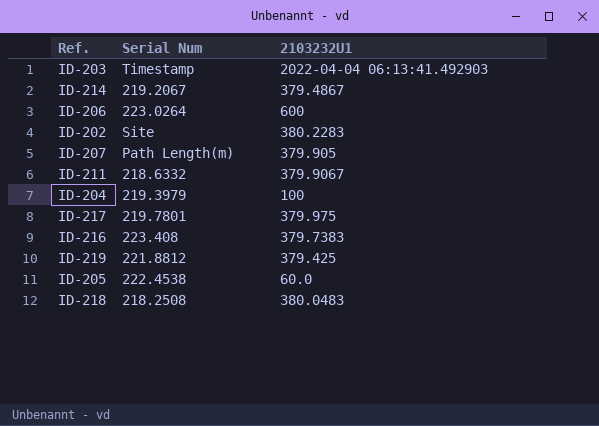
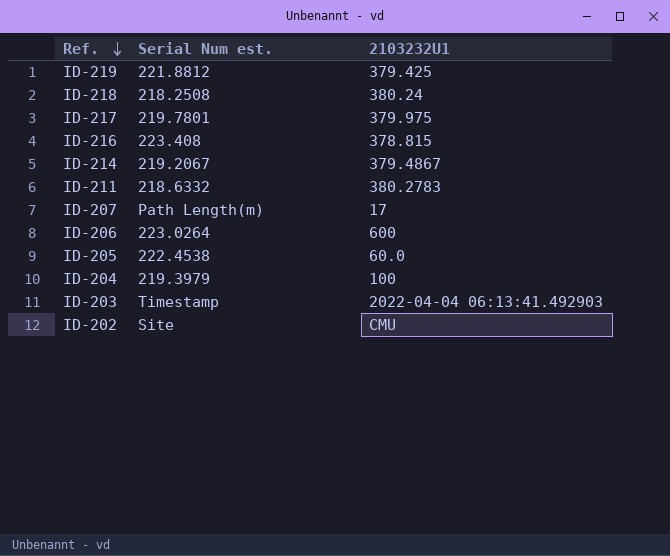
row order: none -> Ref. descending
column name: Serial Num -> Serial Num est.
ID-218 | 2103232U1: 380.0483 -> 380.24
ID-216 | 2103232U1: 379.7383 -> 378.815
ID-211 | 2103232U1: 379.9067 -> 380.2783
ID-207 | 2103232U1: 379.905 -> 17
ID-202 | 2103232U1: 380.2283 -> CMU

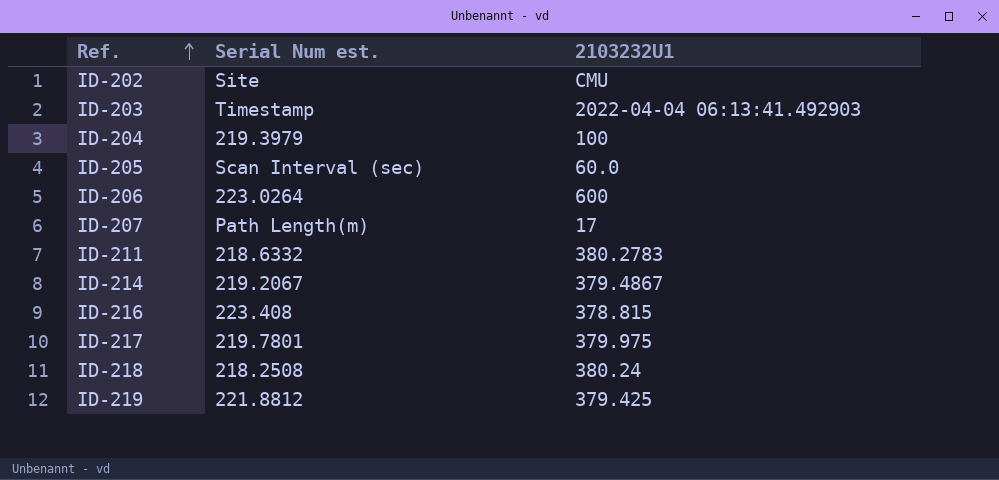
row order: Ref. descending -> Ref. ascending
ID-205 | Serial Num est.: 222.4538 -> Scan Interval (sec)

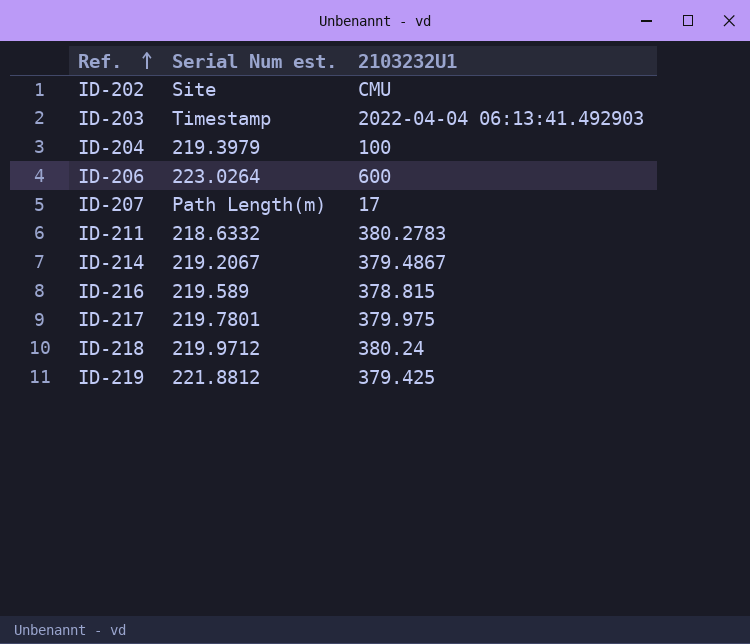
row ID-205: Scan Interval (sec) | 60.0 -> none
ID-216 | Serial Num est.: 223.408 -> 219.589
ID-218 | Serial Num est.: 218.2508 -> 219.9712

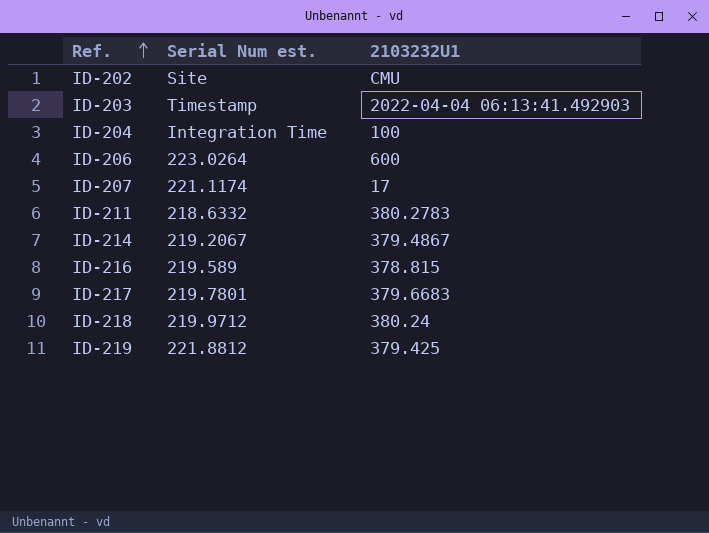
ID-204 | Serial Num est.: 219.3979 -> Integration Time
ID-207 | Serial Num est.: Path Length(m) -> 221.1174
ID-217 | 2103232U1: 379.975 -> 379.6683

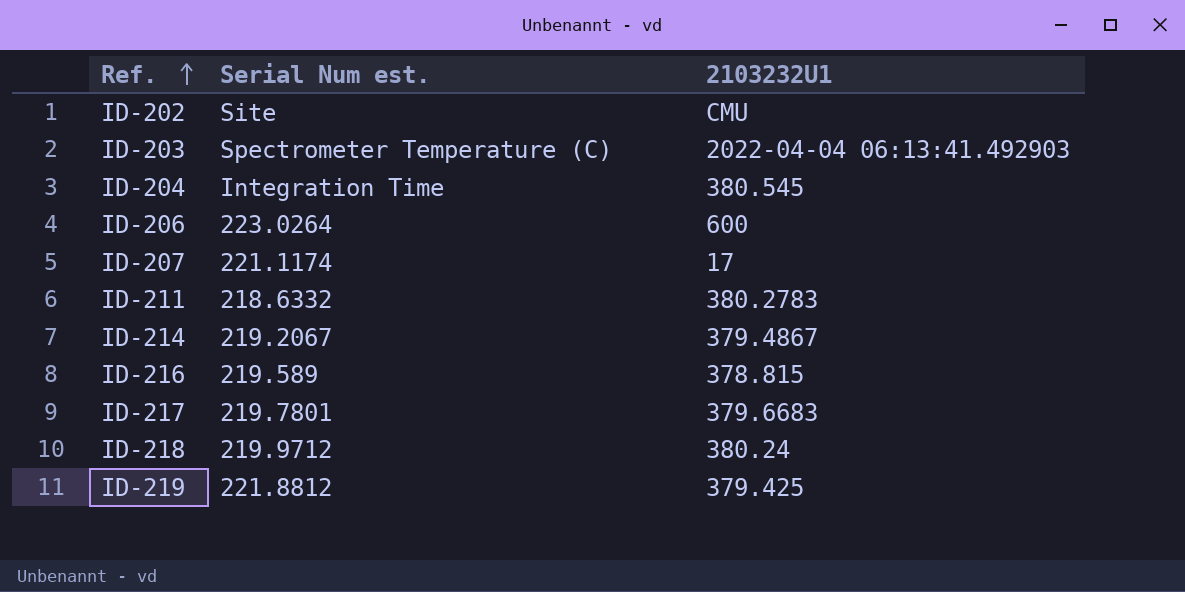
ID-203 | Serial Num est.: Timestamp -> Spectrometer Temperature (C)
ID-204 | 2103232U1: 100 -> 380.545

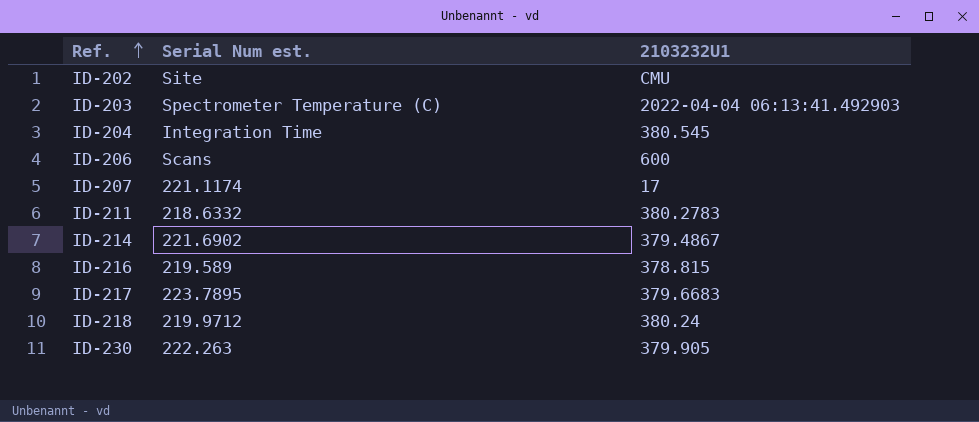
row ID-219: 221.8812 | 379.425 -> none
ID-206 | Serial Num est.: 223.0264 -> Scans
ID-214 | Serial Num est.: 219.2067 -> 221.6902
ID-217 | Serial Num est.: 219.7801 -> 223.7895
row ID-230: none -> 222.263 | 379.905

